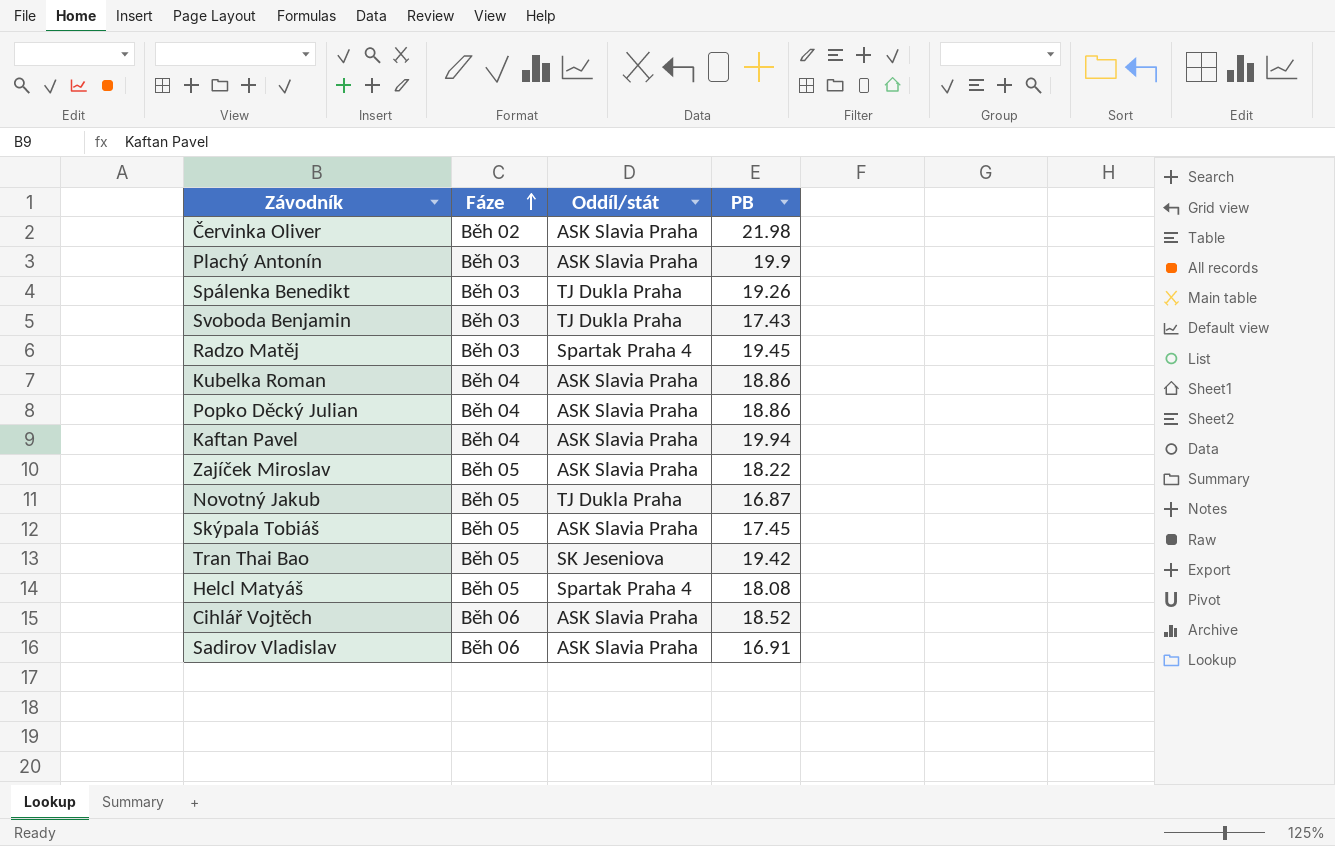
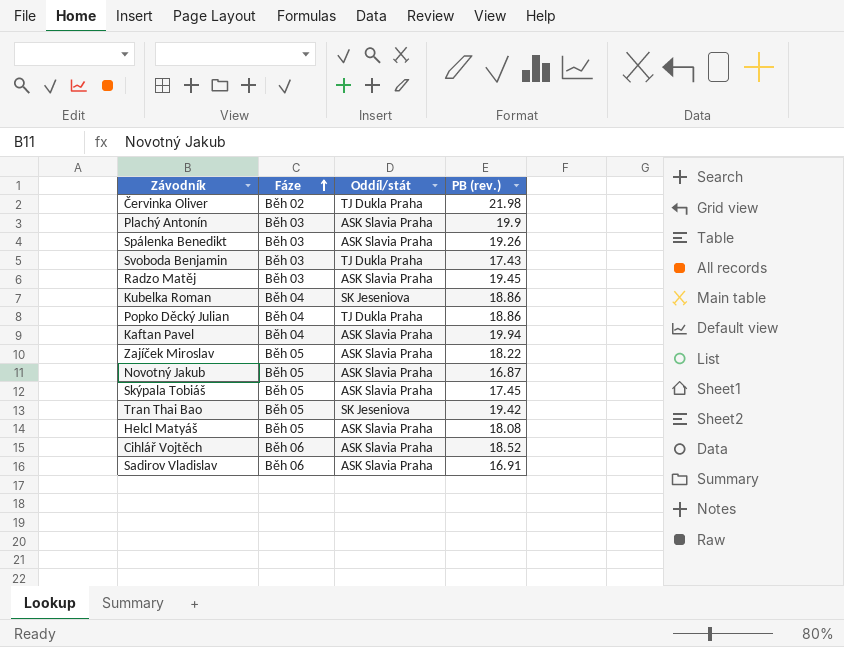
column name: PB -> PB (rev.)
Červinka Oliver | Oddíl/stát: ASK Slavia Praha -> TJ Dukla Praha
Spálenka Benedikt | Oddíl/stát: TJ Dukla Praha -> ASK Slavia Praha
Radzo Matěj | Oddíl/stát: Spartak Praha 4 -> ASK Slavia Praha
Kubelka Roman | Oddíl/stát: ASK Slavia Praha -> SK Jeseniova
Popko Děcký Julian | Oddíl/stát: ASK Slavia Praha -> TJ Dukla Praha
Novotný Jakub | Oddíl/stát: TJ Dukla Praha -> ASK Slavia Praha
Helcl Matyáš | Oddíl/stát: Spartak Praha 4 -> ASK Slavia Praha

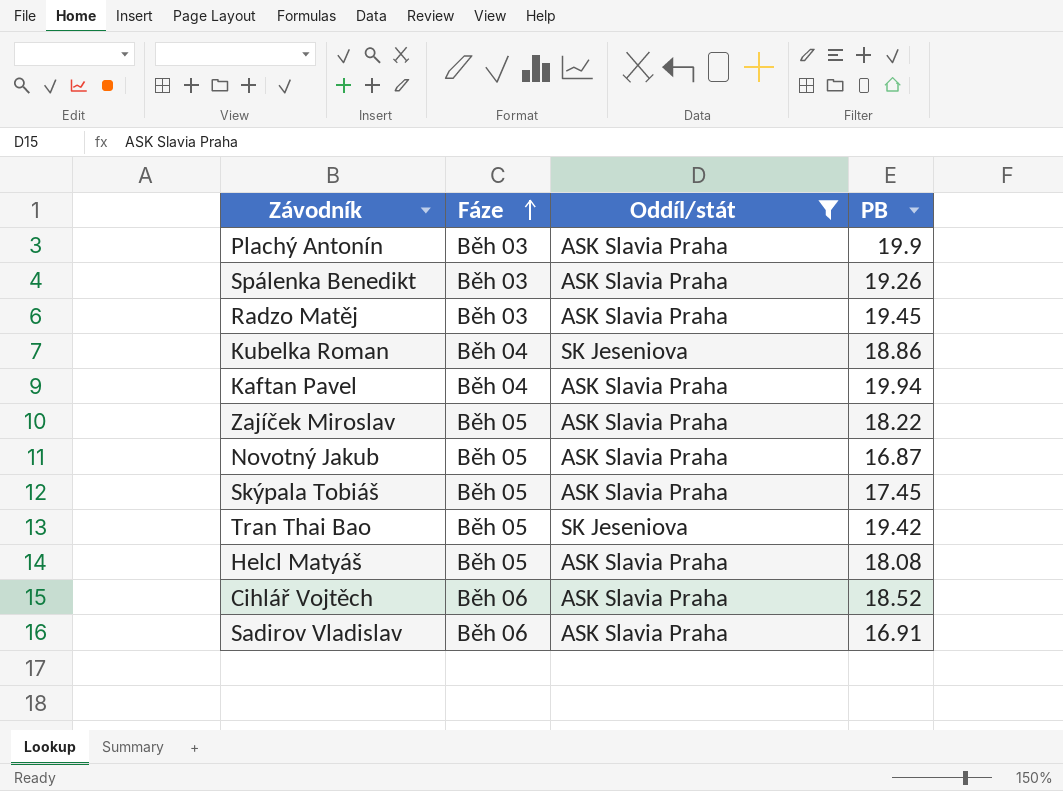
filter: none -> Oddíl/stát != TJ Dukla Praha
column name: PB (rev.) -> PB

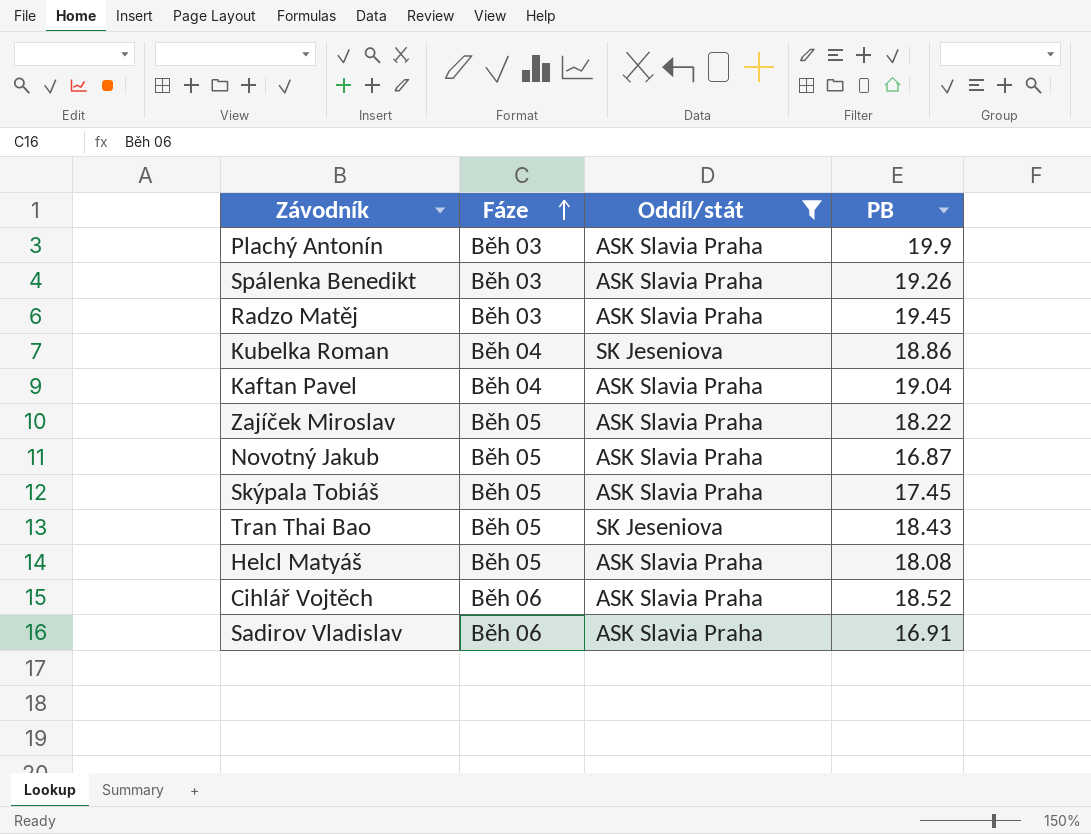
Kaftan Pavel | PB: 19.94 -> 19.04
Tran Thai Bao | PB: 19.42 -> 18.43

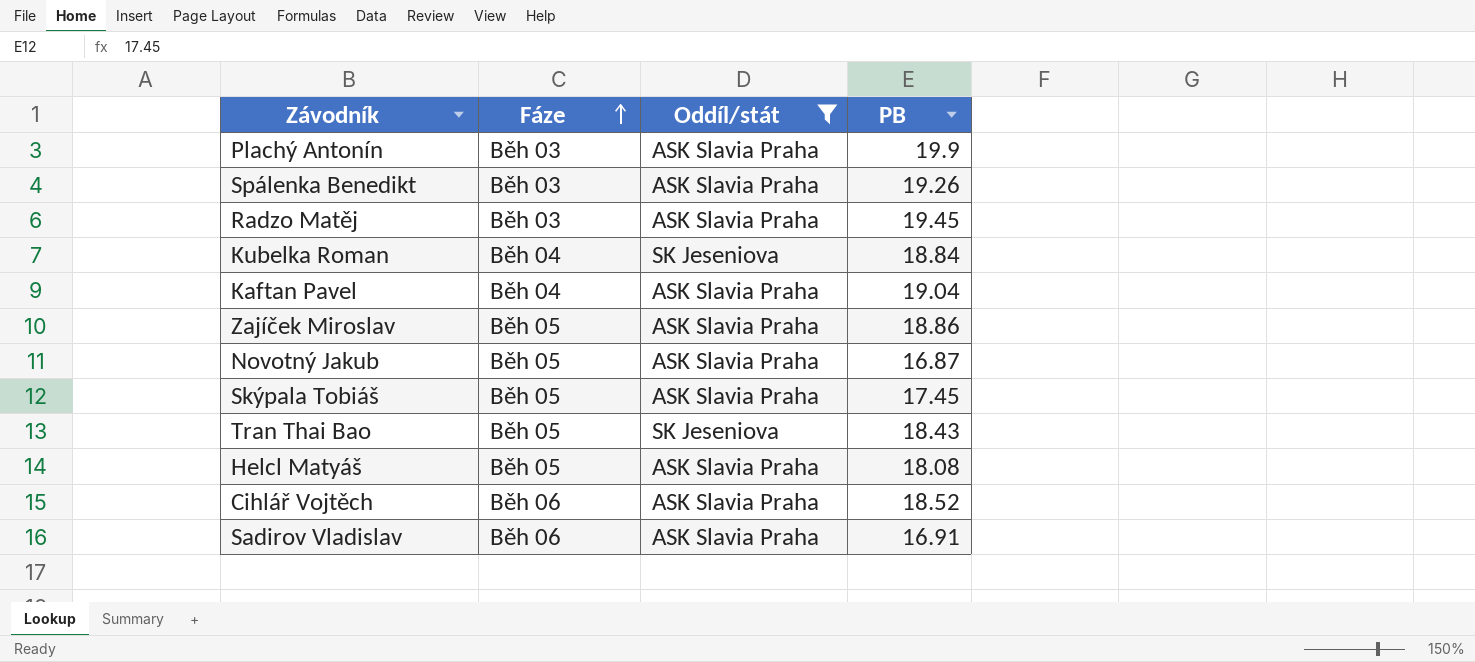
Kubelka Roman | PB: 18.86 -> 18.84
Zajíček Miroslav | PB: 18.22 -> 18.86

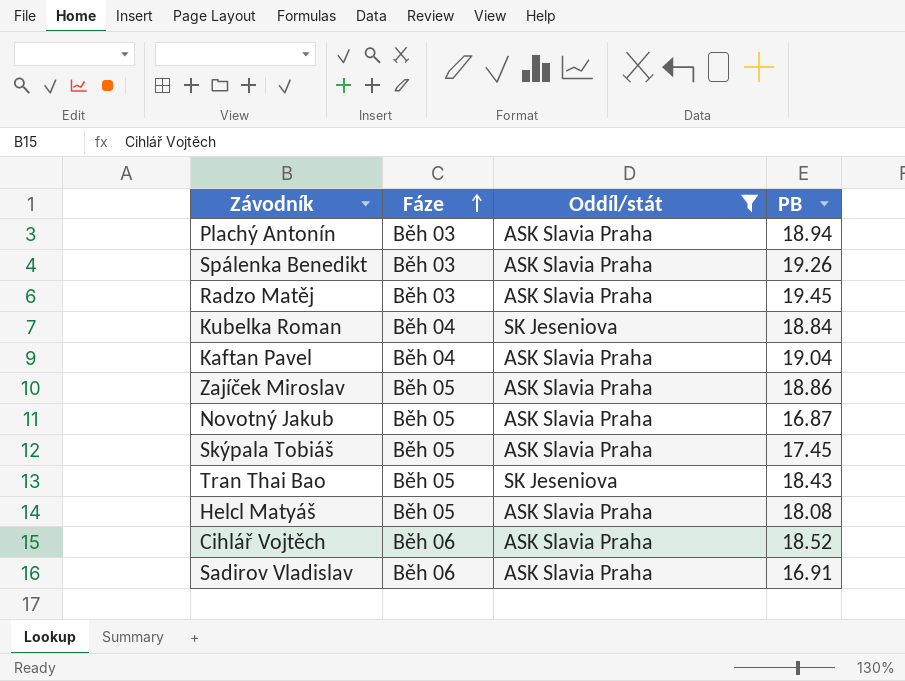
Plachý Antonín | PB: 19.9 -> 18.94

